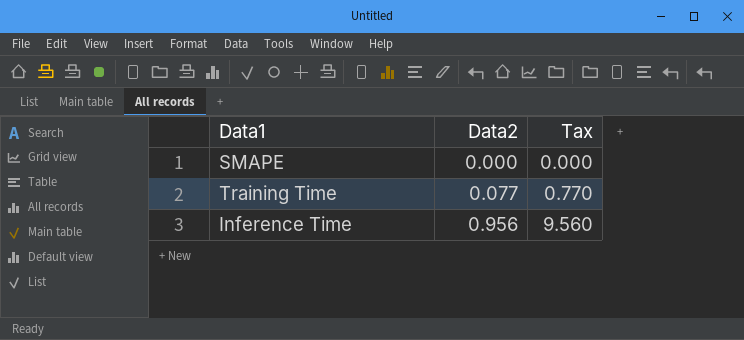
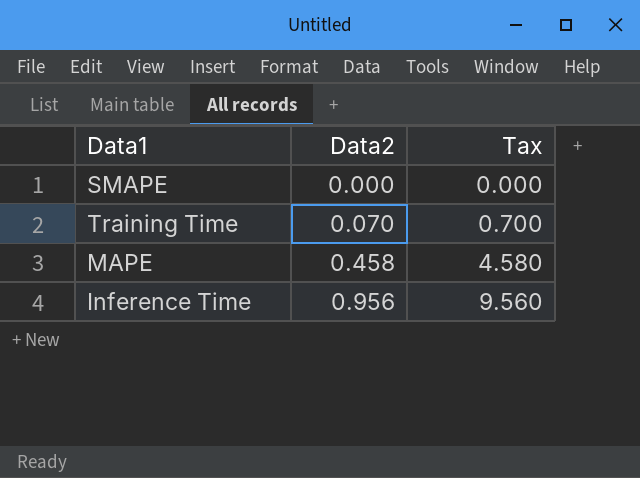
Training Time | Data2: 0.077 -> 0.070
Training Time | Tax: 0.770 -> 0.700
row MAPE: none -> 0.458 | 4.580

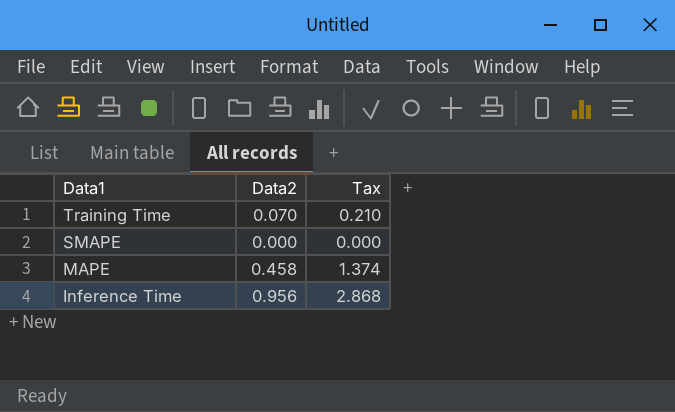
row order: Data2 ascending -> Data1 descending
column Tax | formula: [Data2] * 10 -> [Data2] * 3

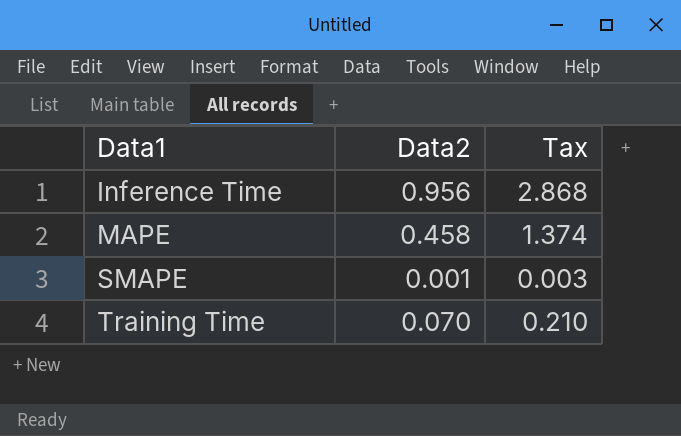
row order: Data1 descending -> Data1 ascending
SMAPE | Data2: 0.000 -> 0.001
SMAPE | Tax: 0.000 -> 0.003

